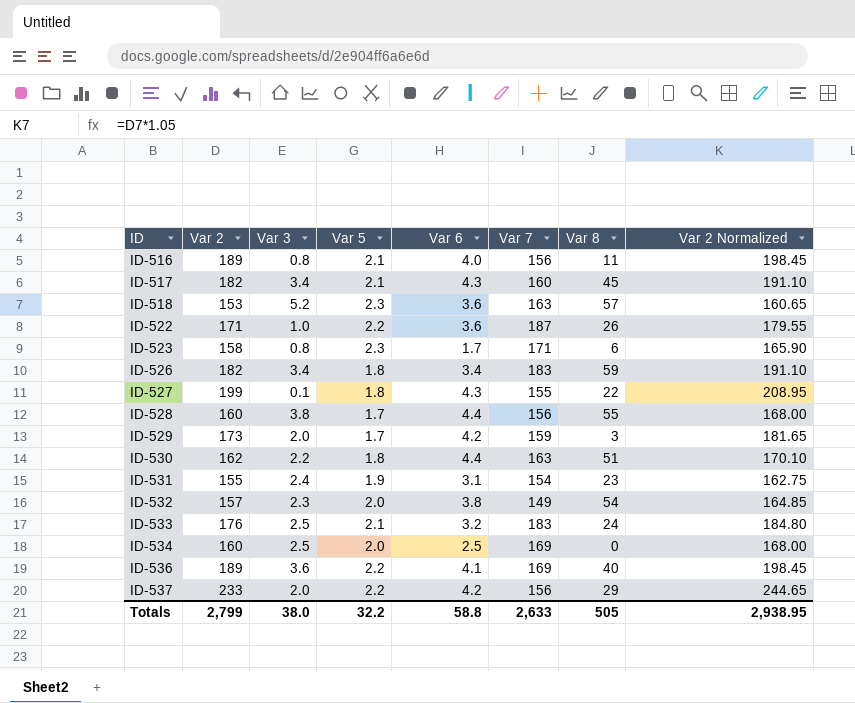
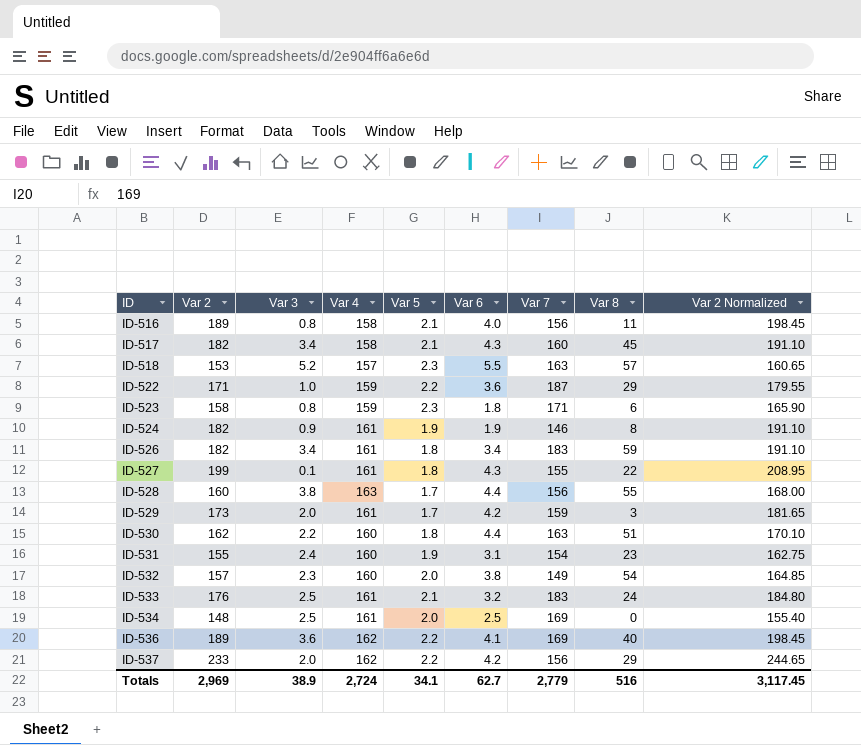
column Var 4 | position: none -> 4
ID-518 | Var 6: 3.6 -> 5.5
ID-522 | Var 8: 26 -> 29
ID-523 | Var 6: 1.7 -> 1.8
row ID-524: none -> 182 | 0.9 | 161 | 1.9 | 1.9 | 146 | 8 | 191.10
ID-534 | Var 2: 160 -> 148
ID-534 | Var 2 Normalized: 168.00 -> 155.40
Totals | Var 2: 2,799 -> 2,969
Totals | Var 3: 38.0 -> 38.9
Totals | Var 5: 32.2 -> 34.1
Totals | Var 6: 58.8 -> 62.7
Totals | Var 7: 2,633 -> 2,779
Totals | Var 8: 505 -> 516
Totals | Var 2 Normalized: 2,938.95 -> 3,117.45

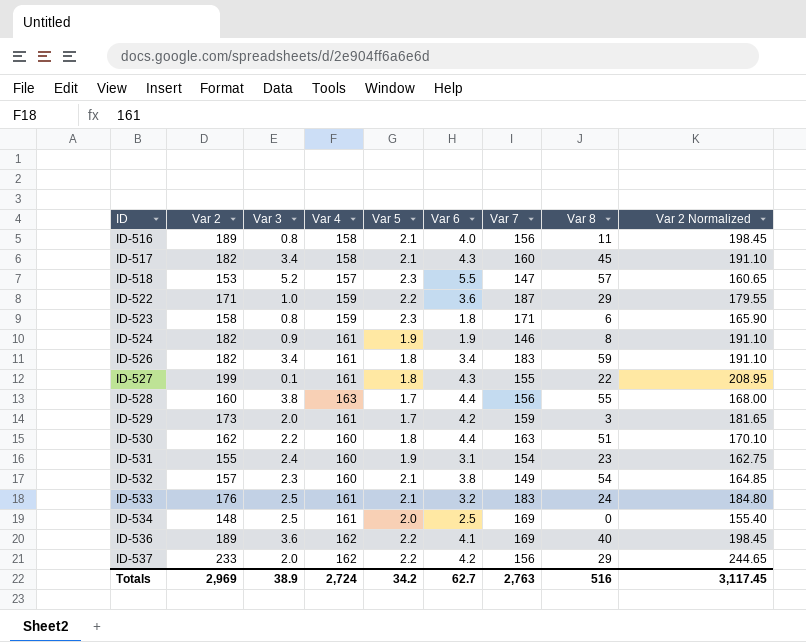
ID-518 | Var 7: 163 -> 147
ID-532 | Var 5: 2.0 -> 2.1
Totals | Var 5: 34.1 -> 34.2
Totals | Var 7: 2,779 -> 2,763

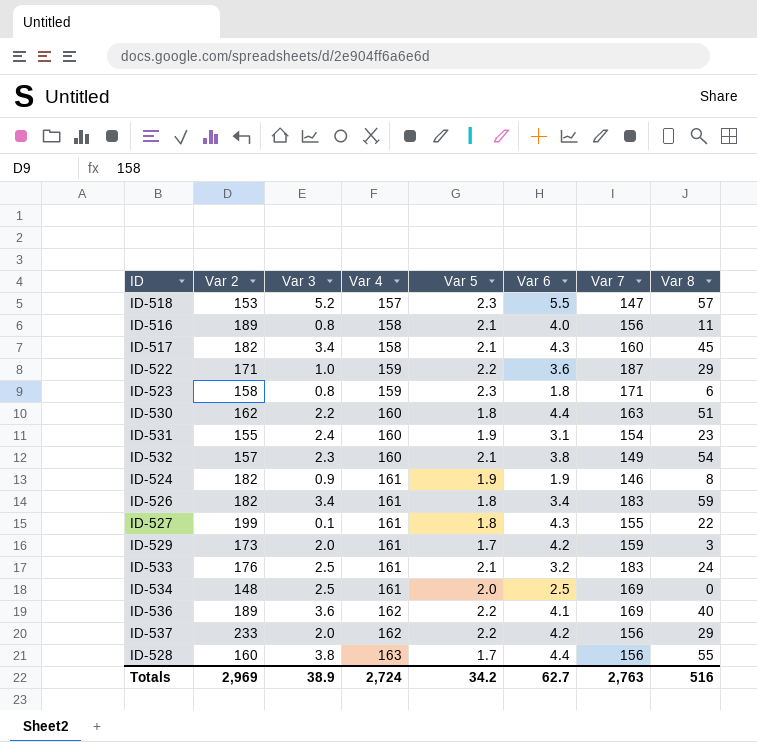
row order: ID ascending -> Var 4 ascending
column Var 2 Normalized | formula: [Var 2] * 1.05 -> none

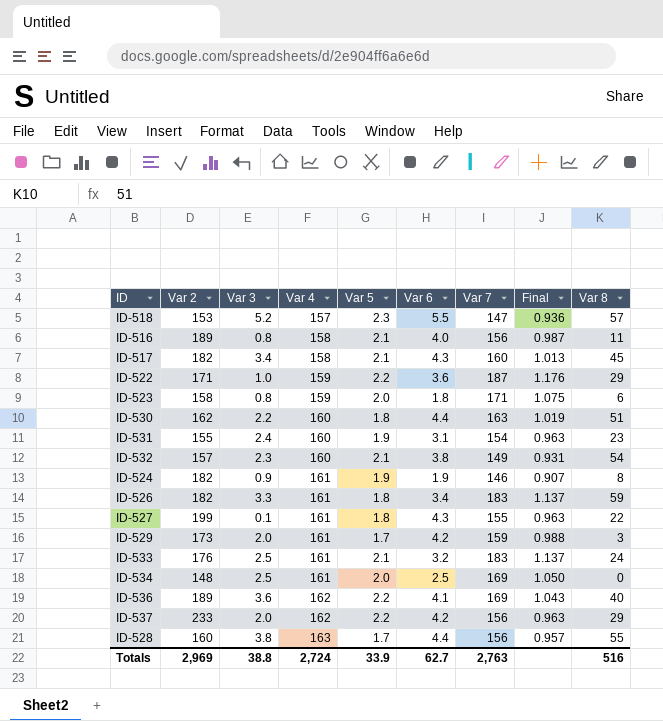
column Final | formula: none -> [Var 7] / [Var 4]
ID-523 | Var 5: 2.3 -> 2.0
ID-526 | Var 3: 3.4 -> 3.3
Totals | Var 3: 38.9 -> 38.8
Totals | Var 5: 34.2 -> 33.9

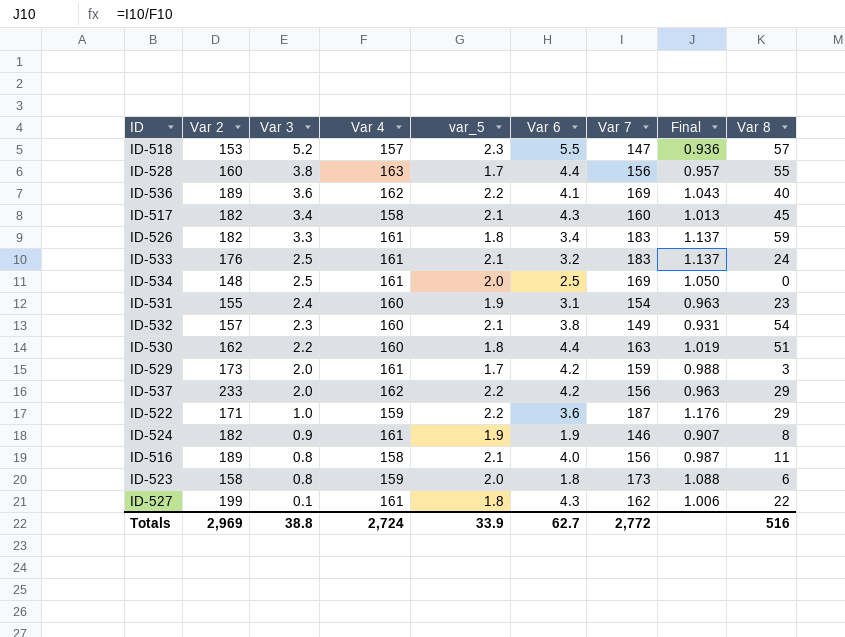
row order: Var 4 ascending -> Var 3 descending
column name: Var 5 -> var_5
ID-523 | Var 7: 171 -> 173
ID-523 | Final: 1.075 -> 1.088
ID-527 | Var 7: 155 -> 162
ID-527 | Final: 0.963 -> 1.006
Totals | Var 7: 2,763 -> 2,772

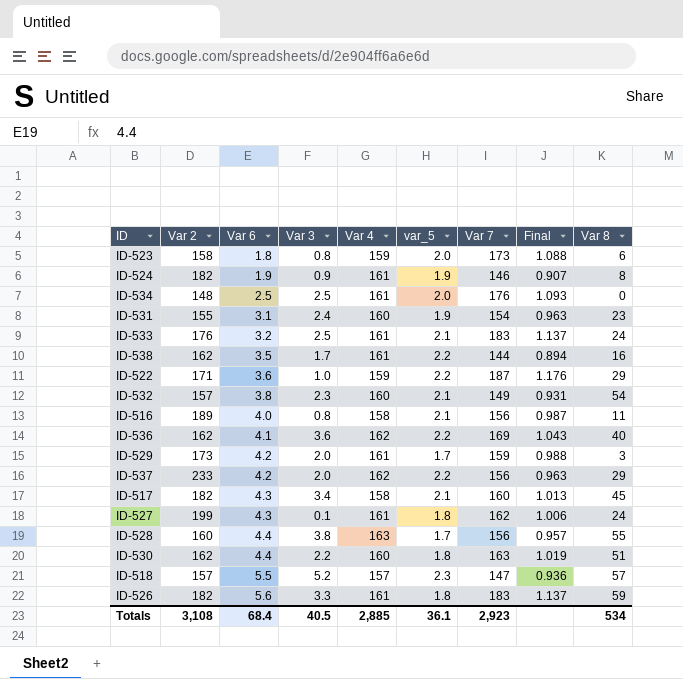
row order: Var 3 descending -> Var 6 ascending
column Var 6 | position: 6 -> 3
ID-534 | Var 7: 169 -> 176
ID-534 | Final: 1.050 -> 1.093
row ID-538: none -> 162 | 3.5 | 1.7 | 161 | 2.2 | 144 | 0.894 | 16
ID-536 | Var 2: 189 -> 162
ID-527 | Var 8: 22 -> 24
ID-518 | Var 2: 153 -> 157
ID-526 | Var 6: 3.4 -> 5.6
Totals | Var 2: 2,969 -> 3,108
Totals | Var 6: 62.7 -> 68.4
Totals | Var 3: 38.8 -> 40.5
Totals | Var 4: 2,724 -> 2,885
Totals | var_5: 33.9 -> 36.1
Totals | Var 7: 2,772 -> 2,923
Totals | Var 8: 516 -> 534

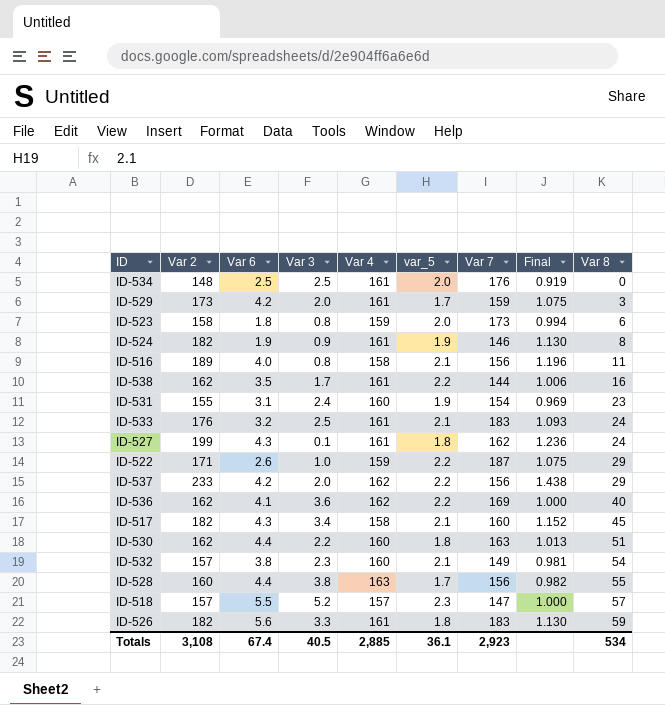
row order: Var 6 ascending -> Var 8 ascending
column Final | formula: [Var 7] / [Var 4] -> [Var 2] / [Var 4]
ID-522 | Var 6: 3.6 -> 2.6
Totals | Var 6: 68.4 -> 67.4

